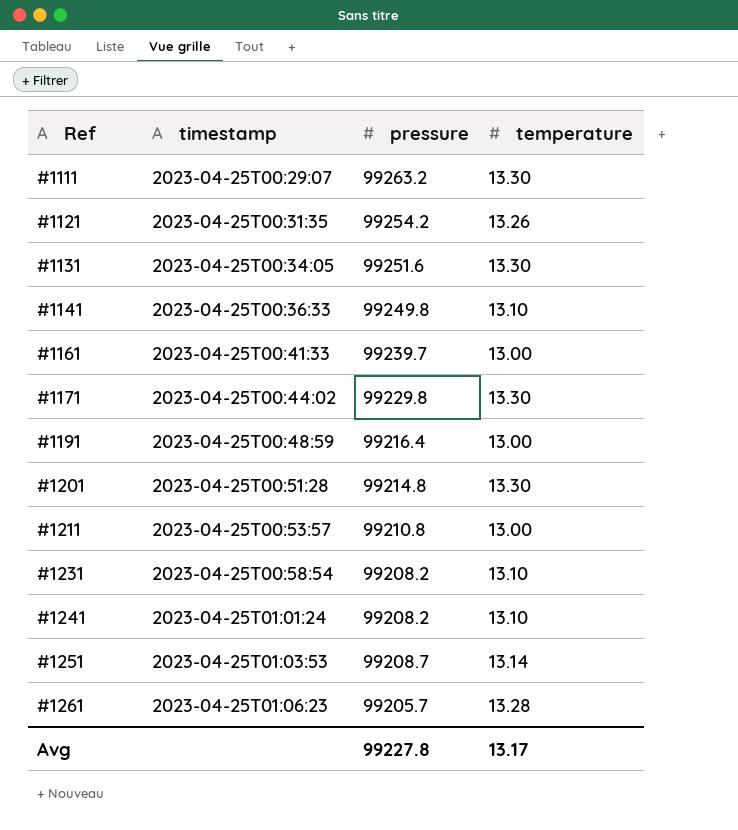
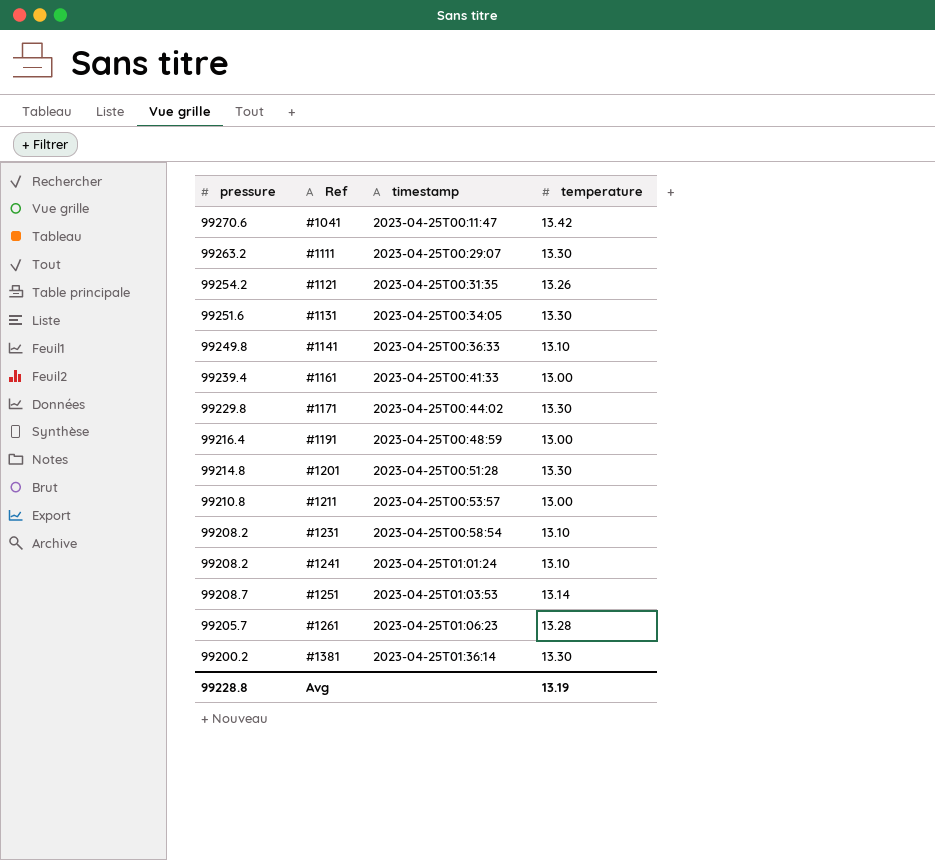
column pressure | position: 3 -> 1
row #1041: none -> 99270.6 | 2023-04-25T00:11:47 | 13.42
#1161 | pressure: 99239.7 -> 99239.4
row #1381: none -> 99200.2 | 2023-04-25T01:36:14 | 13.30
Avg | pressure: 99227.8 -> 99228.8
Avg | temperature: 13.17 -> 13.19

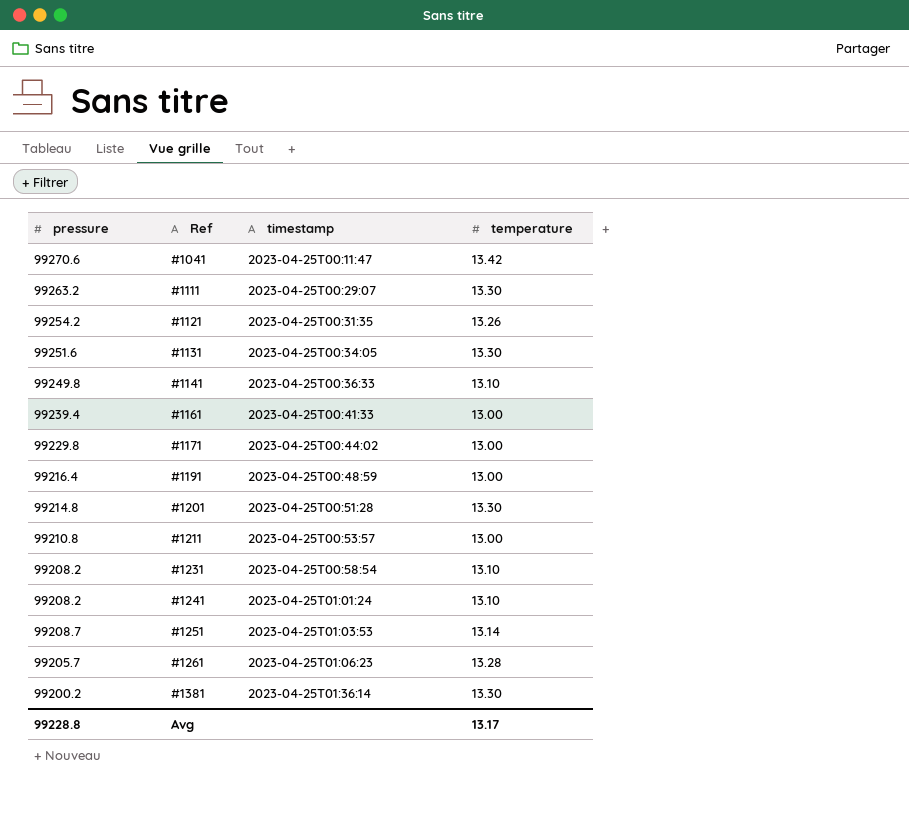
#1171 | temperature: 13.30 -> 13.00
Avg | temperature: 13.19 -> 13.17

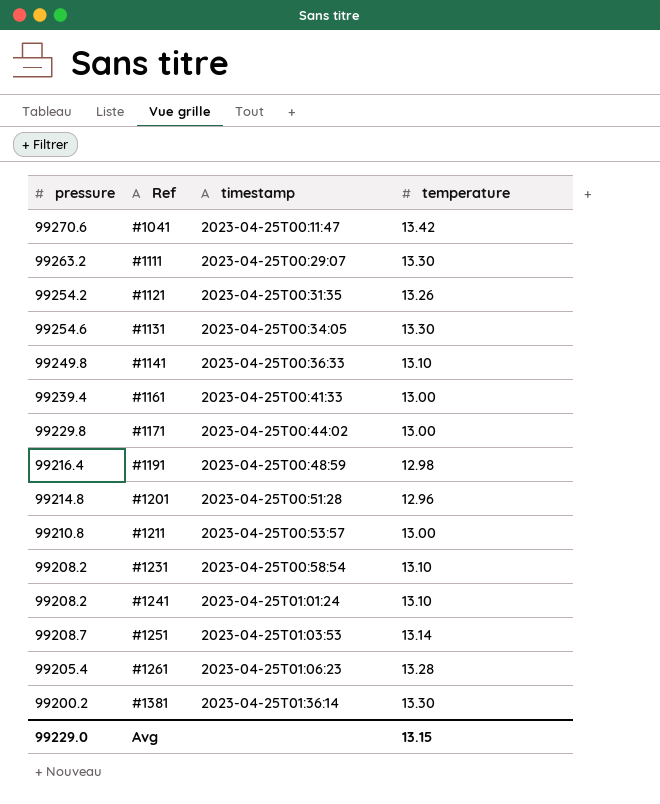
#1131 | pressure: 99251.6 -> 99254.6
#1191 | temperature: 13.00 -> 12.98
#1201 | temperature: 13.30 -> 12.96
#1261 | pressure: 99205.7 -> 99205.4
Avg | pressure: 99228.8 -> 99229.0
Avg | temperature: 13.17 -> 13.15

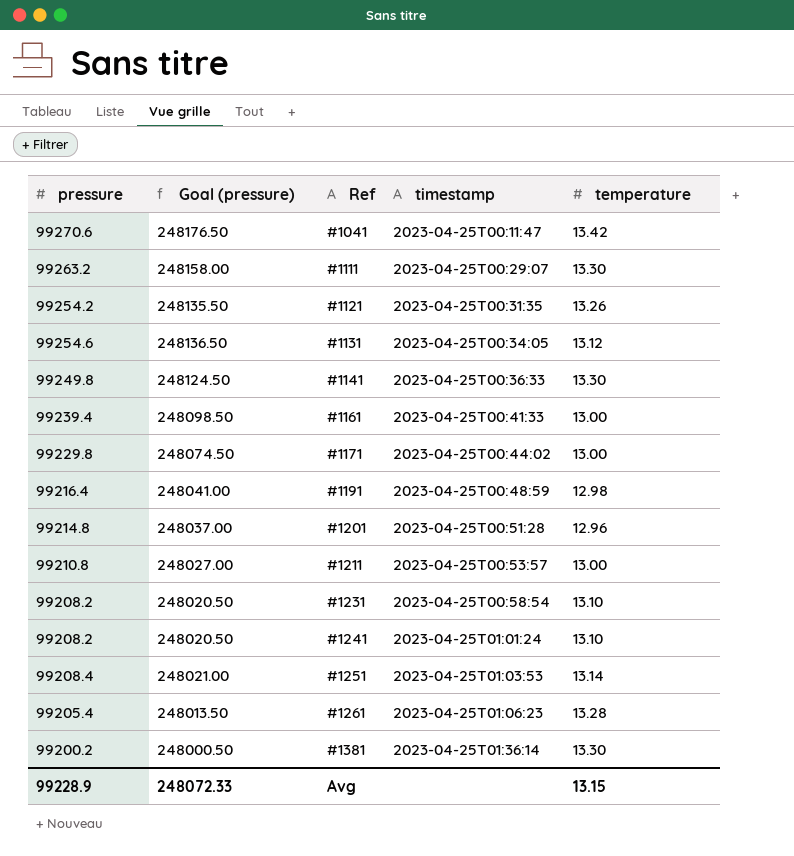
column Goal (pressure) | formula: none -> [pressure] * 2.5
#1131 | temperature: 13.30 -> 13.12
#1141 | temperature: 13.10 -> 13.30
#1251 | pressure: 99208.7 -> 99208.4
Avg | pressure: 99229.0 -> 99228.9

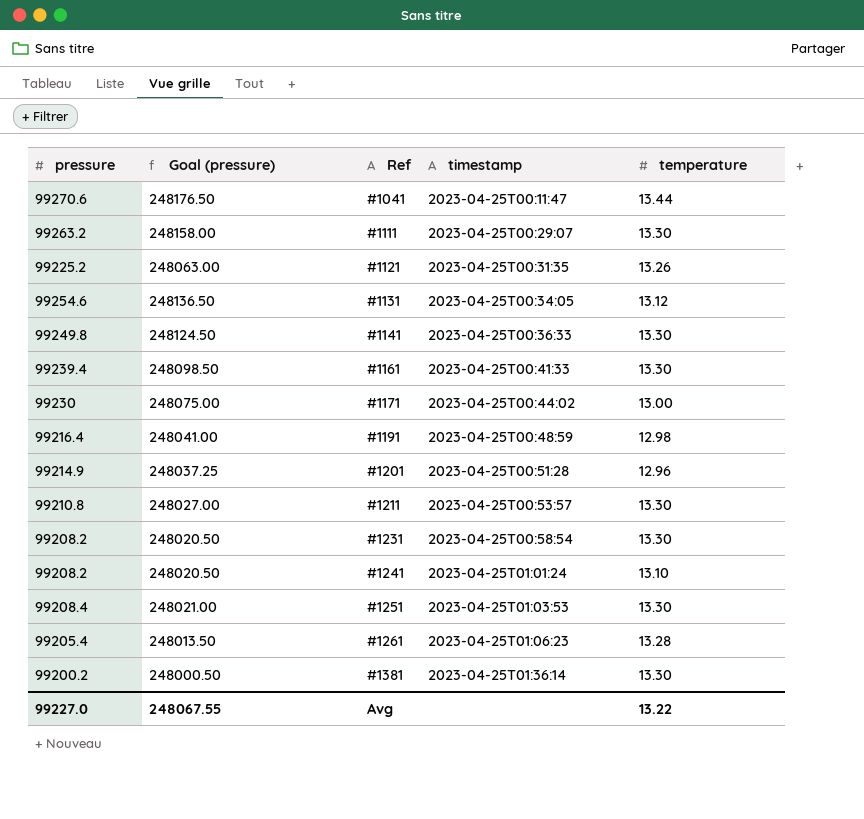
#1041 | temperature: 13.42 -> 13.44
#1121 | pressure: 99254.2 -> 99225.2
#1121 | Goal (pressure): 248135.50 -> 248063.00
#1161 | temperature: 13.00 -> 13.30
#1171 | pressure: 99229.8 -> 99230
#1171 | Goal (pressure): 248074.50 -> 248075.00
#1201 | pressure: 99214.8 -> 99214.9
#1201 | Goal (pressure): 248037.00 -> 248037.25
#1211 | temperature: 13.00 -> 13.30
#1231 | temperature: 13.10 -> 13.30
#1251 | temperature: 13.14 -> 13.30
Avg | pressure: 99228.9 -> 99227.0
Avg | Goal (pressure): 248072.33 -> 248067.55
Avg | temperature: 13.15 -> 13.22

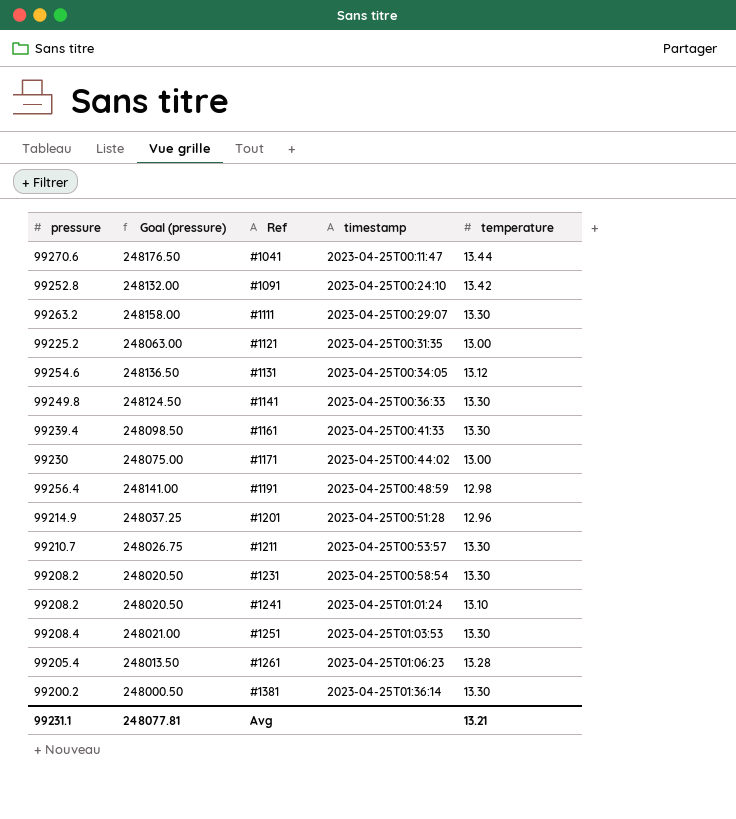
row #1091: none -> 99252.8 | 248132.00 | 2023-04-25T00:24:10 | 13.42
#1121 | temperature: 13.26 -> 13.00
#1191 | pressure: 99216.4 -> 99256.4
#1191 | Goal (pressure): 248041.00 -> 248141.00
#1211 | pressure: 99210.8 -> 99210.7
#1211 | Goal (pressure): 248027.00 -> 248026.75
Avg | pressure: 99227.0 -> 99231.1
Avg | Goal (pressure): 248067.55 -> 248077.81
Avg | temperature: 13.22 -> 13.21

